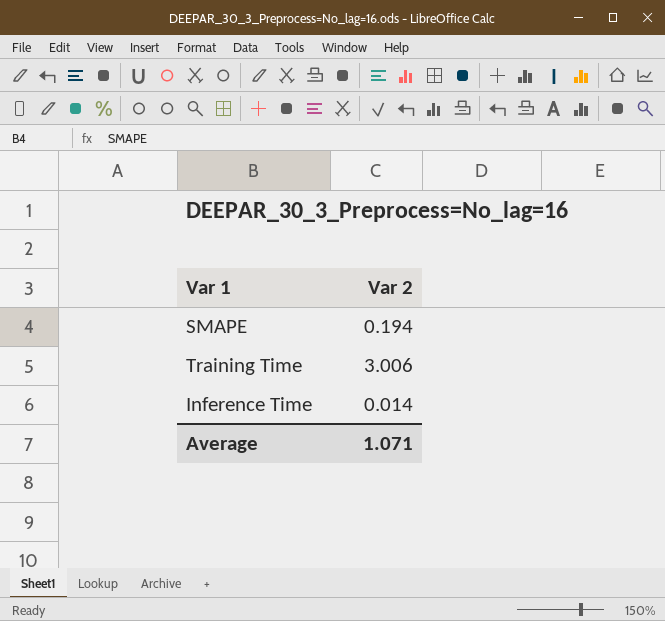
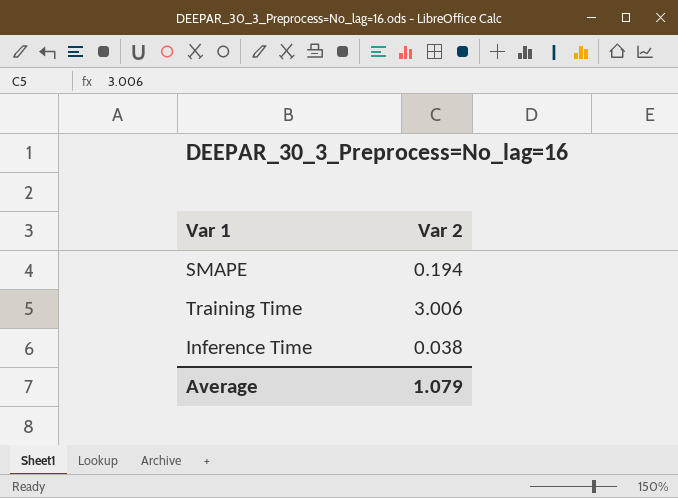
Inference Time | Var 2: 0.014 -> 0.038
Average | Var 2: 1.071 -> 1.079

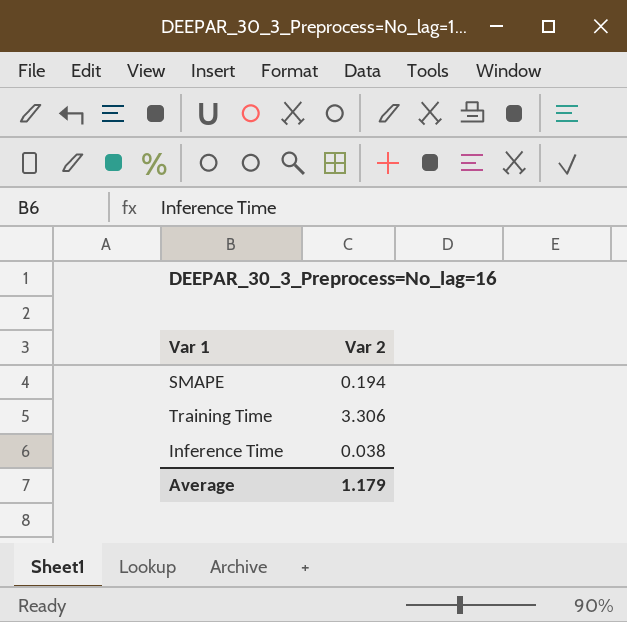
Training Time | Var 2: 3.006 -> 3.306
Average | Var 2: 1.079 -> 1.179

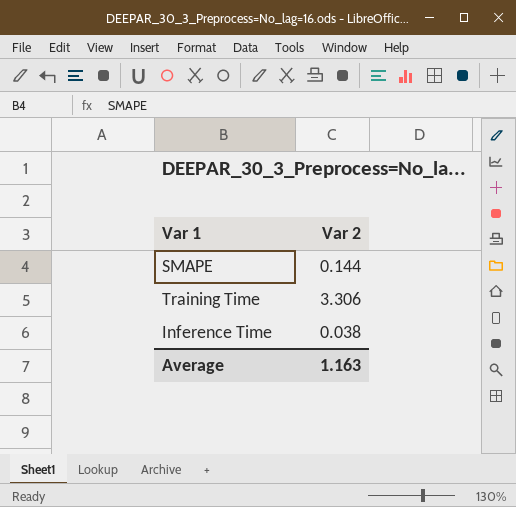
SMAPE | Var 2: 0.194 -> 0.144
Average | Var 2: 1.179 -> 1.163

